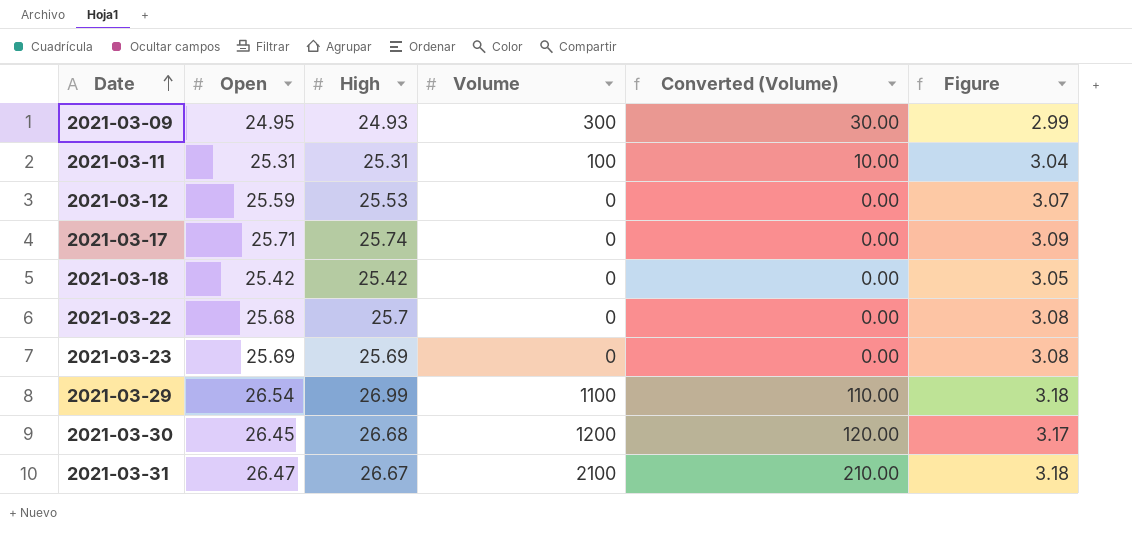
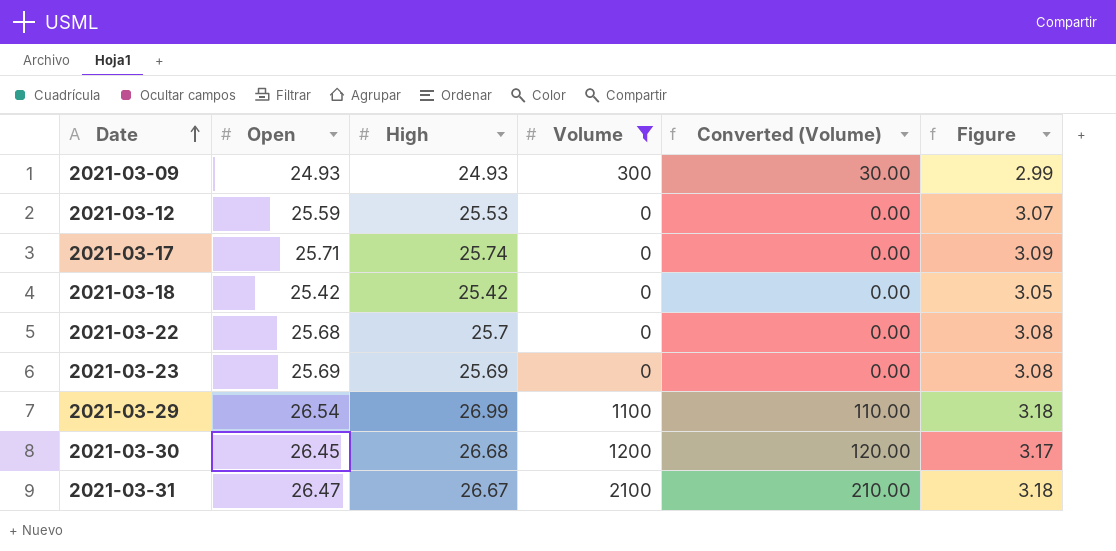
filter: none -> Volume != 100
2021-03-09 | Open: 24.95 -> 24.93

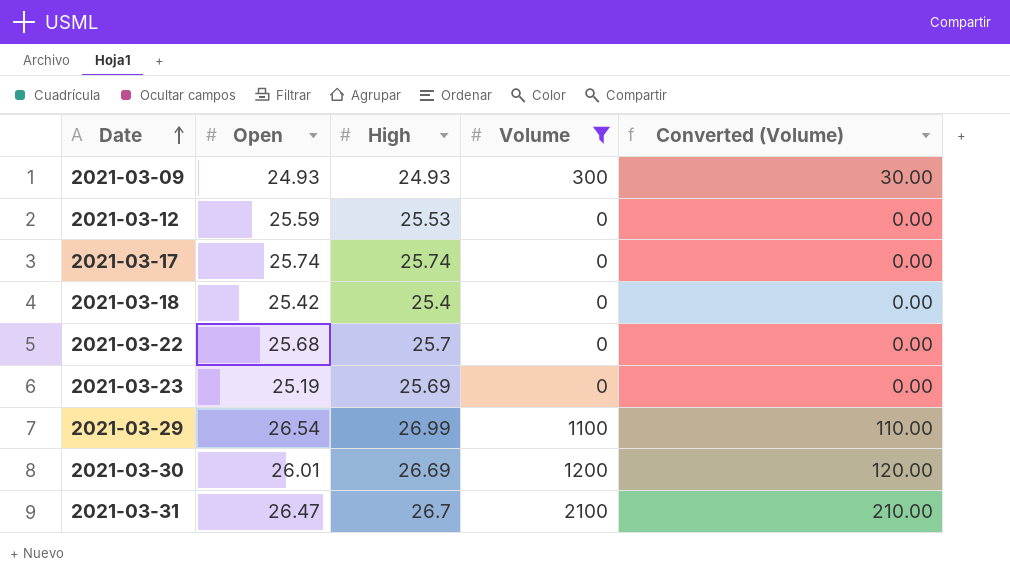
column Figure | formula: [Open] * 0.12 -> none
2021-03-17 | Open: 25.71 -> 25.74
2021-03-18 | High: 25.42 -> 25.4
2021-03-23 | Open: 25.69 -> 25.19
2021-03-30 | Open: 26.45 -> 26.01
2021-03-30 | High: 26.68 -> 26.69
2021-03-31 | High: 26.67 -> 26.7

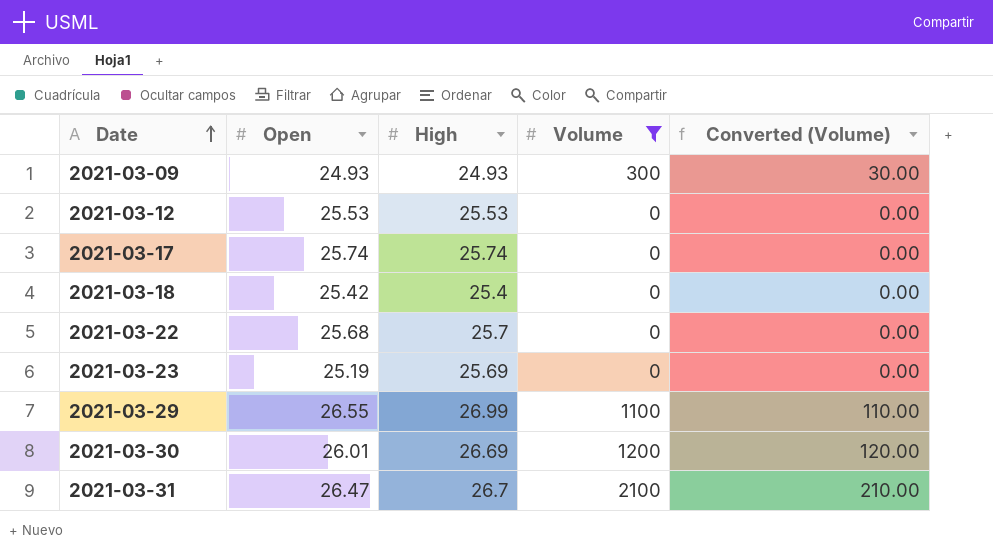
2021-03-12 | Open: 25.59 -> 25.53
2021-03-29 | Open: 26.54 -> 26.55

